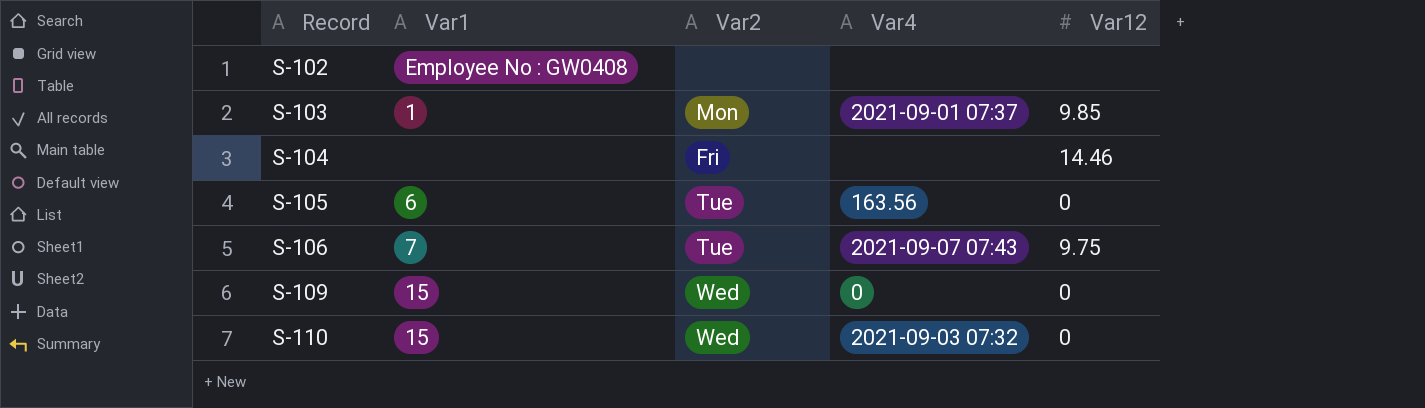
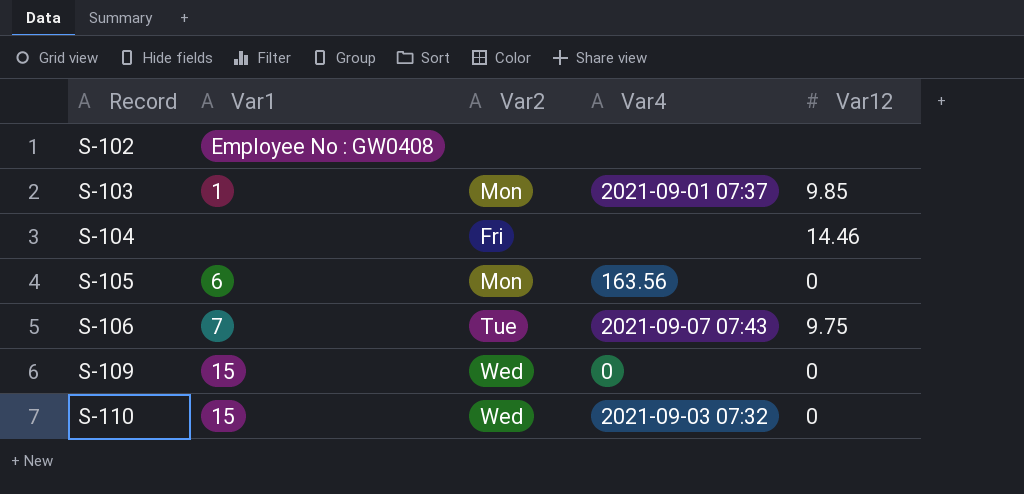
S-105 | Var2: Tue -> Mon

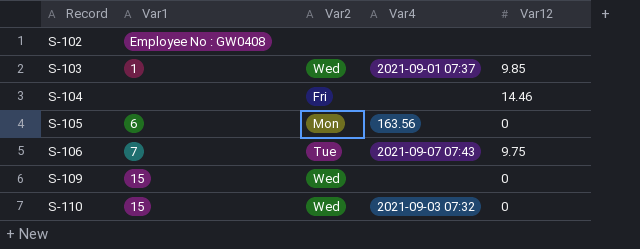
S-103 | Var2: Mon -> Wed
S-109 | Var4: 0 -> none

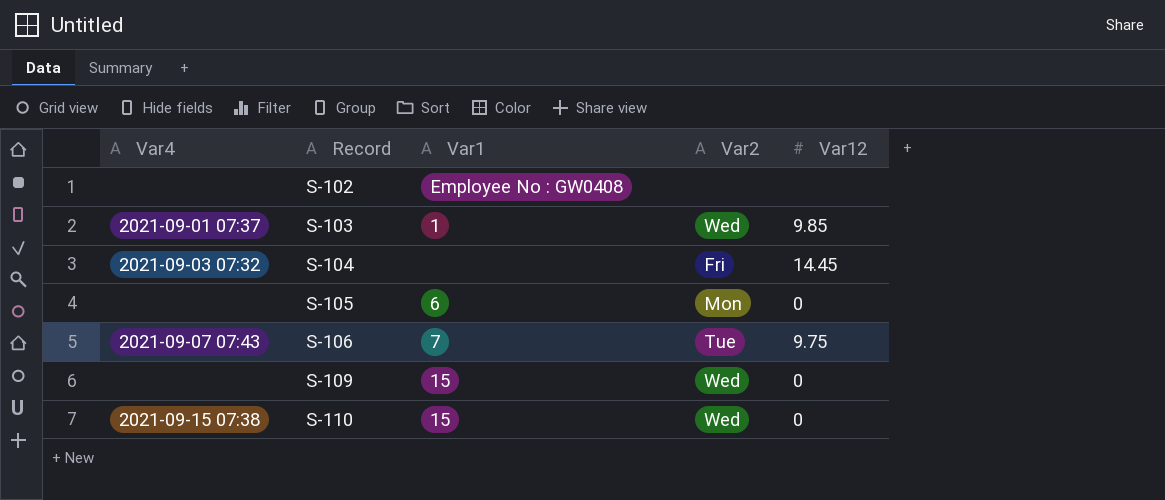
column Var4 | position: 4 -> 1
S-104 | Var4: none -> 2021-09-03 07:32
S-104 | Var12: 14.46 -> 14.45
S-105 | Var4: 163.56 -> none
S-110 | Var4: 2021-09-03 07:32 -> 2021-09-15 07:38

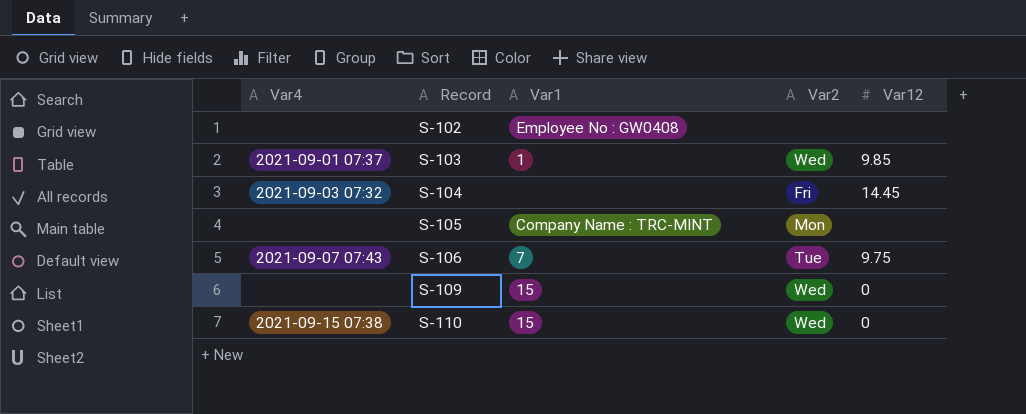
S-105 | Var1: 6 -> Company Name : TRC-MINT
S-105 | Var12: 0 -> none

